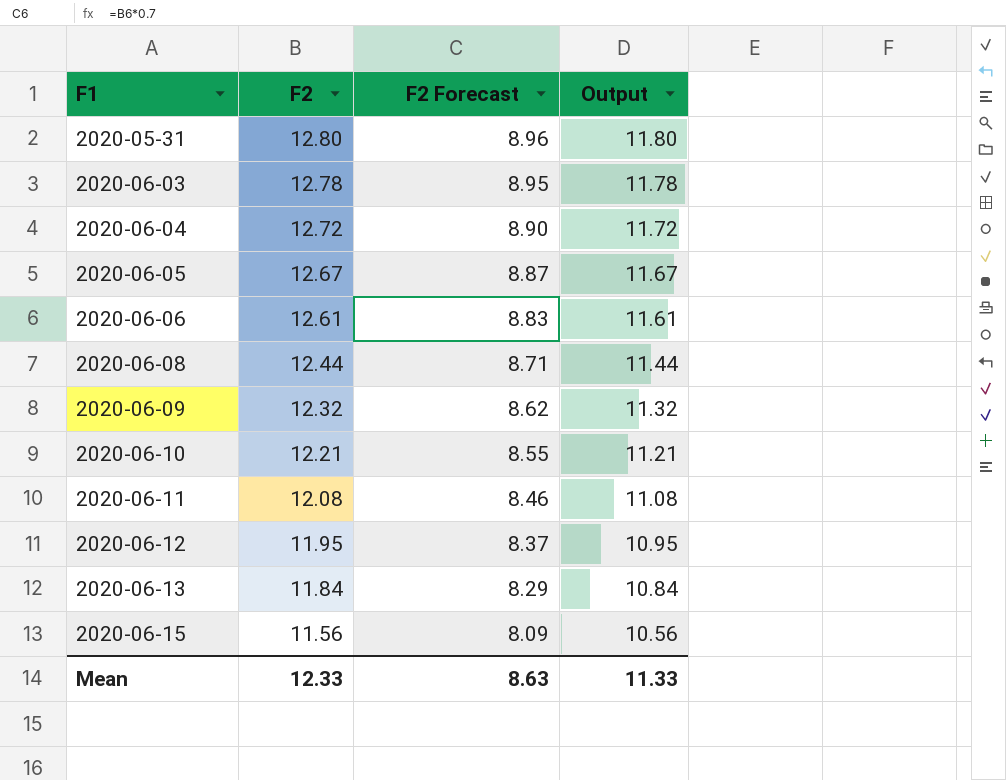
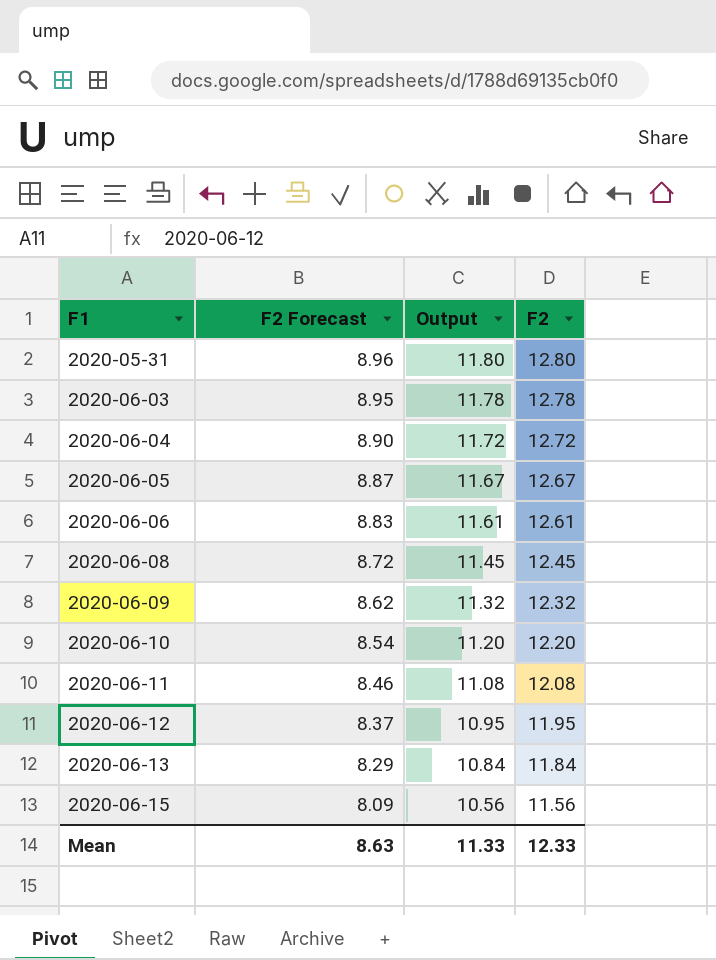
column F2 | position: 2 -> 4
2020-06-08 | F2 Forecast: 8.71 -> 8.72
2020-06-08 | Output: 11.44 -> 11.45
2020-06-08 | F2: 12.44 -> 12.45
2020-06-10 | F2 Forecast: 8.55 -> 8.54
2020-06-10 | Output: 11.21 -> 11.20
2020-06-10 | F2: 12.21 -> 12.20

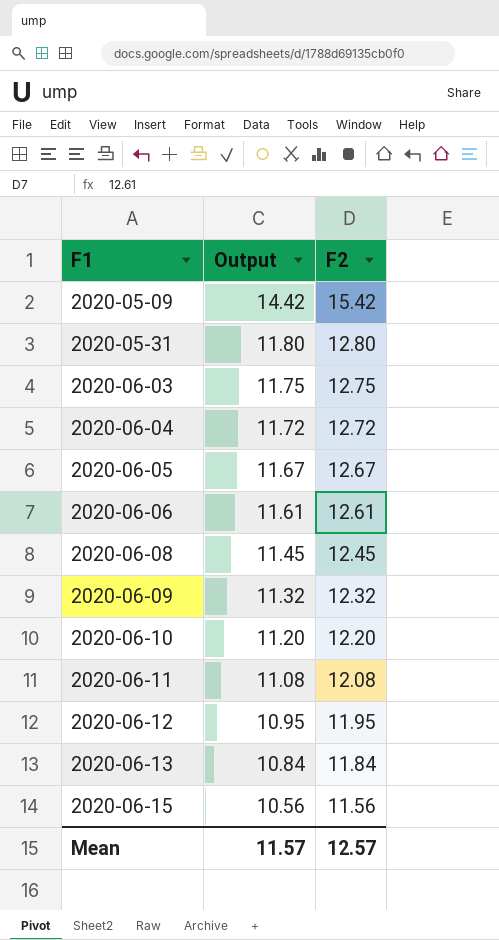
column F2 Forecast | formula: [F2] * 0.7 -> none
row 2020-05-09: none -> 14.42 | 15.42
2020-06-03 | Output: 11.78 -> 11.75
2020-06-03 | F2: 12.78 -> 12.75
Mean | Output: 11.33 -> 11.57
Mean | F2: 12.33 -> 12.57

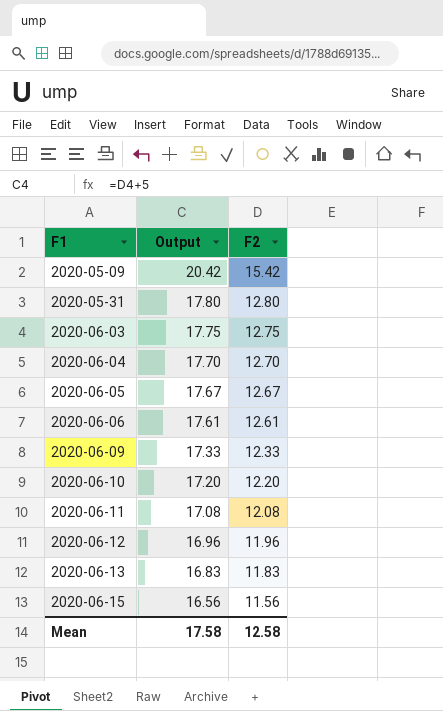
column Output | formula: [F2] - 1 -> [F2] + 5
row 2020-06-08: 11.45 | 12.45 -> none
2020-06-04 | F2: 12.72 -> 12.70
2020-06-09 | F2: 12.32 -> 12.33
2020-06-12 | F2: 11.95 -> 11.96
2020-06-13 | F2: 11.84 -> 11.83
Mean | Output: 11.57 -> 17.58
Mean | F2: 12.57 -> 12.58

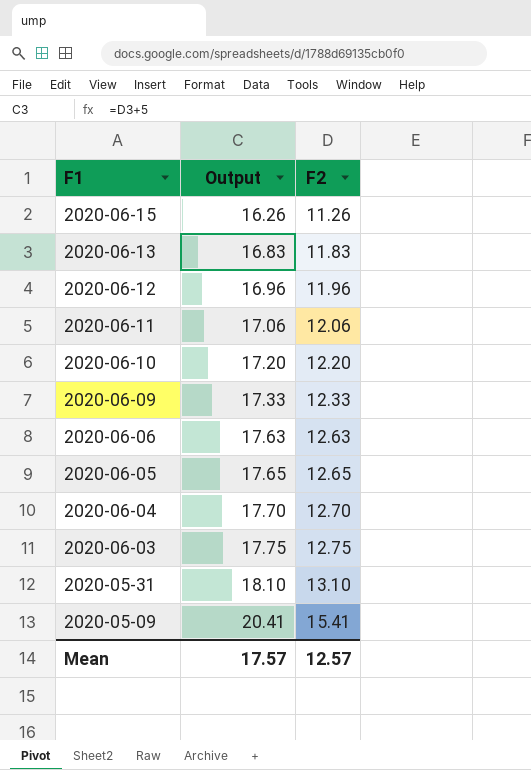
row order: F1 ascending -> F1 descending
2020-06-15 | Output: 16.56 -> 16.26
2020-06-15 | F2: 11.56 -> 11.26
2020-06-11 | Output: 17.08 -> 17.06
2020-06-11 | F2: 12.08 -> 12.06
2020-06-06 | Output: 17.61 -> 17.63
2020-06-06 | F2: 12.61 -> 12.63
2020-06-05 | Output: 17.67 -> 17.65
2020-06-05 | F2: 12.67 -> 12.65
2020-05-31 | Output: 17.80 -> 18.10
2020-05-31 | F2: 12.80 -> 13.10
2020-05-09 | Output: 20.42 -> 20.41
2020-05-09 | F2: 15.42 -> 15.41
Mean | Output: 17.58 -> 17.57
Mean | F2: 12.58 -> 12.57

